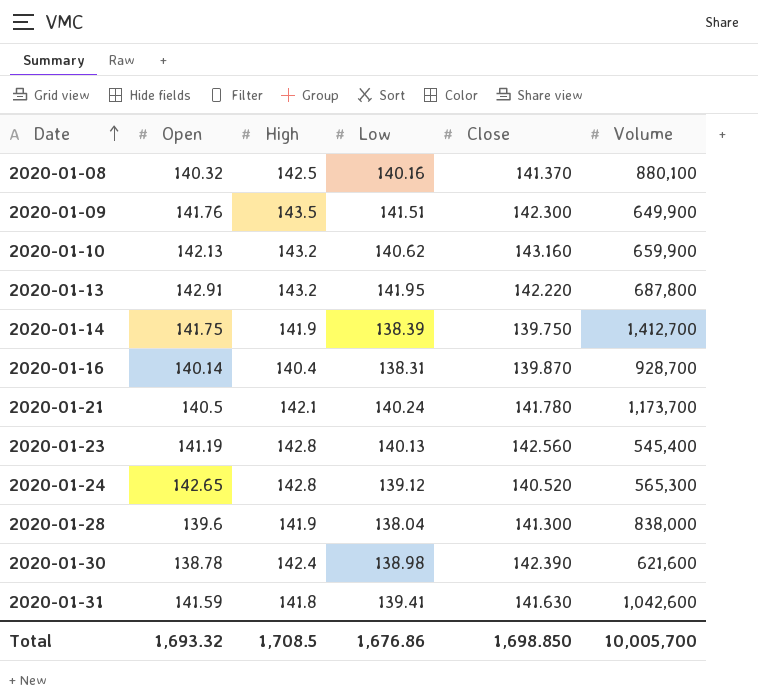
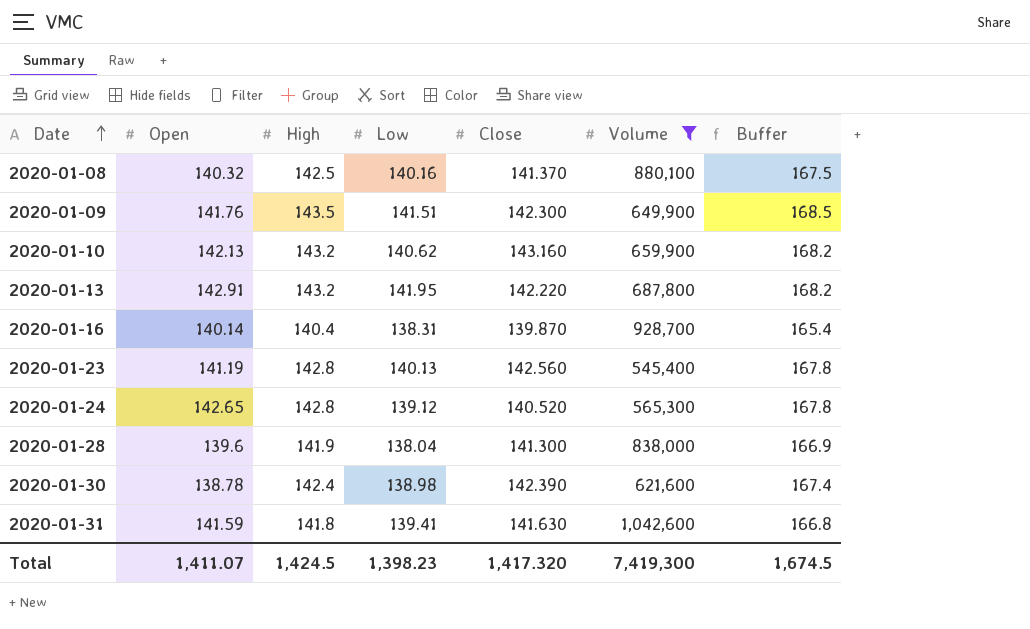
filter: none -> Volume <= 1,042,600
column Buffer | formula: none -> [High] + 25
Total | Open: 1,693.32 -> 1,411.07
Total | High: 1,708.5 -> 1,424.5
Total | Low: 1,676.86 -> 1,398.23
Total | Close: 1,698.850 -> 1,417.320
Total | Volume: 10,005,700 -> 7,419,300

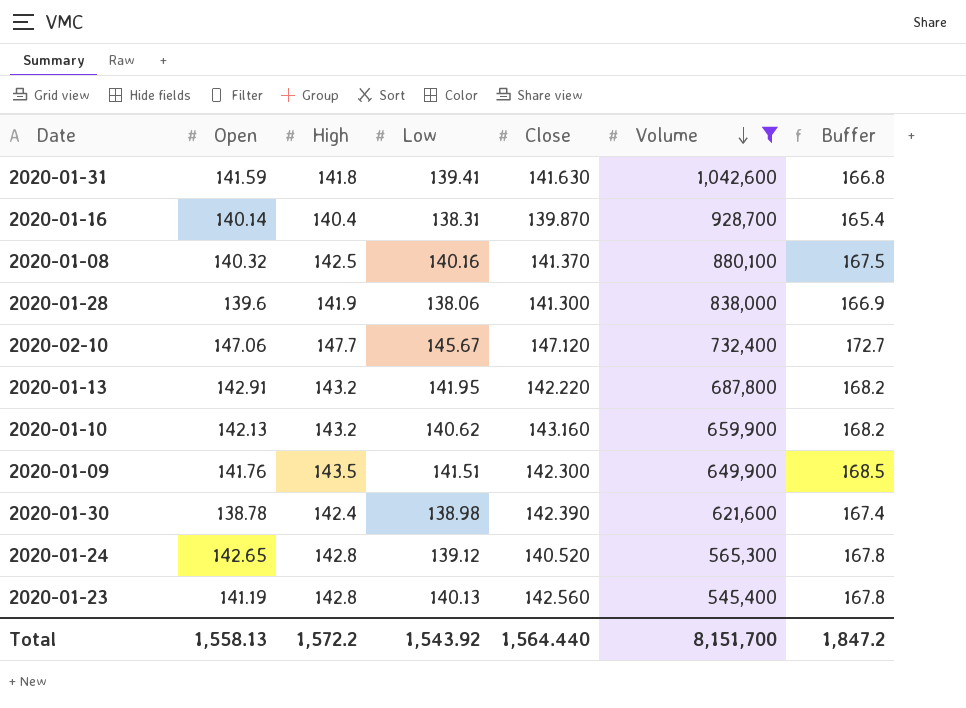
row order: Date ascending -> Volume descending
2020-01-28 | Low: 138.04 -> 138.06
row 2020-02-10: none -> 147.06 | 147.7 | 145.67 | 147.120 | 732,400 | 172.7
Total | Open: 1,411.07 -> 1,558.13
Total | High: 1,424.5 -> 1,572.2
Total | Low: 1,398.23 -> 1,543.92
Total | Close: 1,417.320 -> 1,564.440
Total | Volume: 7,419,300 -> 8,151,700
Total | Buffer: 1,674.5 -> 1,847.2

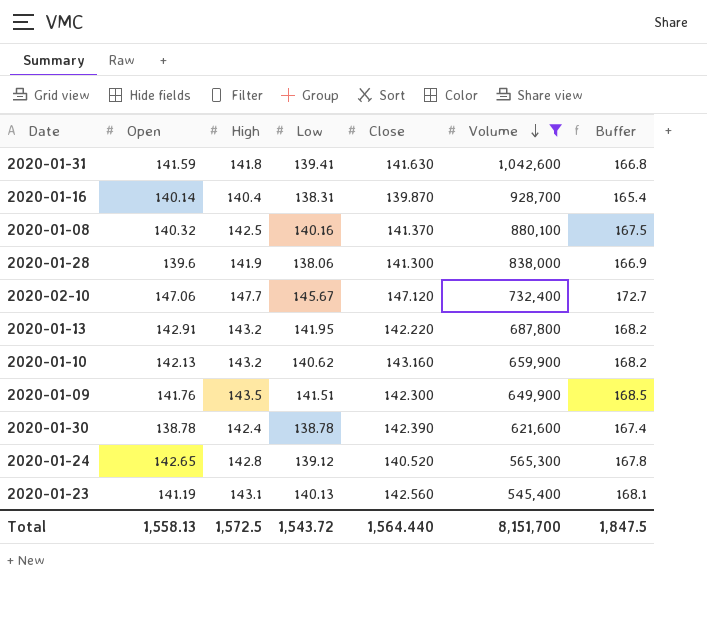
2020-01-30 | Low: 138.98 -> 138.78
2020-01-23 | High: 142.8 -> 143.1
2020-01-23 | Buffer: 167.8 -> 168.1
Total | High: 1,572.2 -> 1,572.5
Total | Low: 1,543.92 -> 1,543.72
Total | Buffer: 1,847.2 -> 1,847.5

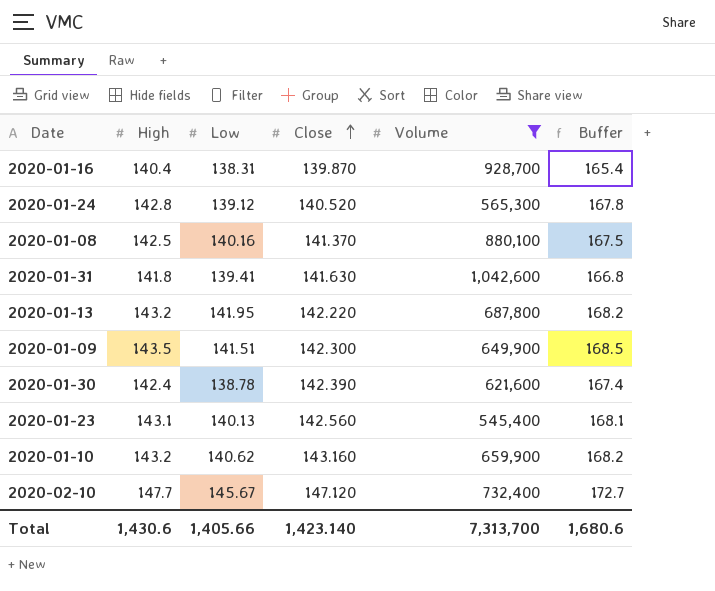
row order: Volume descending -> Close ascending
column Open | position: 2 -> none
row 2020-01-28: 139.6 | 141.9 | 138.06 | 141.300 | 838,000 | 166.9 -> none
Total | High: 1,572.5 -> 1,430.6
Total | Low: 1,543.72 -> 1,405.66
Total | Close: 1,564.440 -> 1,423.140
Total | Volume: 8,151,700 -> 7,313,700
Total | Buffer: 1,847.5 -> 1,680.6

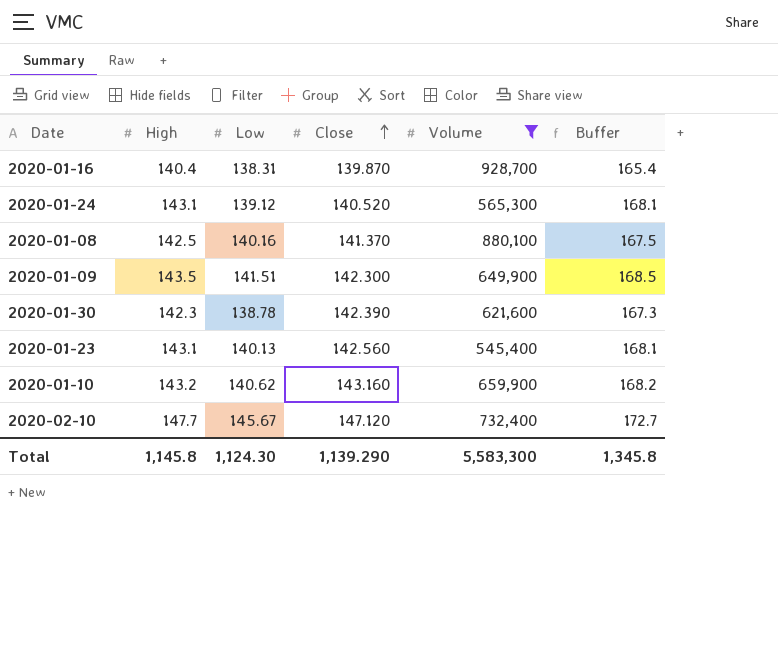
row 2020-01-31: 141.8 | 139.41 | 141.630 | 1,042,600 | 166.8 -> none
row 2020-01-13: 143.2 | 141.95 | 142.220 | 687,800 | 168.2 -> none
2020-01-24 | High: 142.8 -> 143.1
2020-01-24 | Buffer: 167.8 -> 168.1
2020-01-30 | High: 142.4 -> 142.3
2020-01-30 | Buffer: 167.4 -> 167.3
Total | High: 1,430.6 -> 1,145.8
Total | Low: 1,405.66 -> 1,124.30
Total | Close: 1,423.140 -> 1,139.290
Total | Volume: 7,313,700 -> 5,583,300
Total | Buffer: 1,680.6 -> 1,345.8

